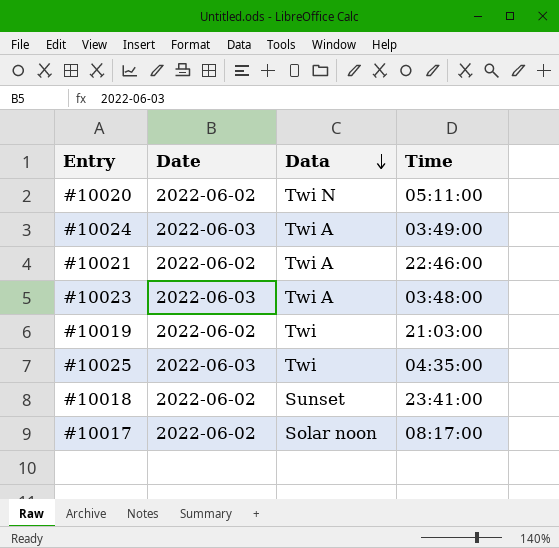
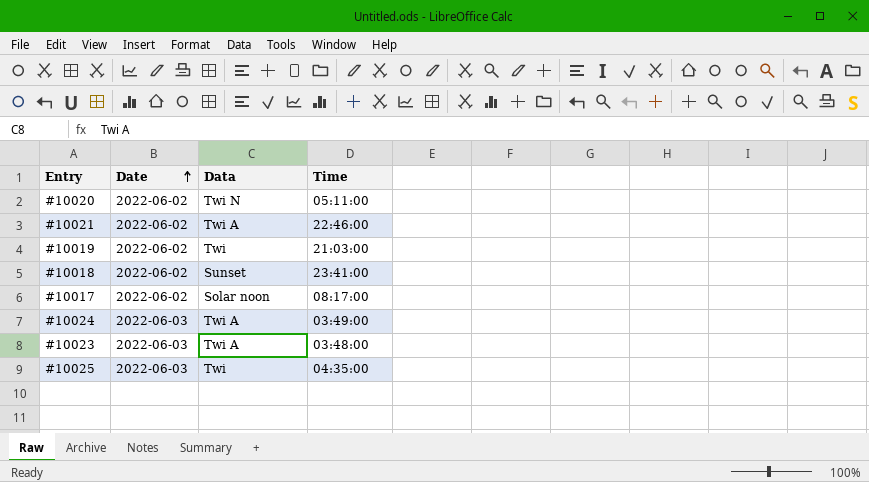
row order: Data descending -> Date ascending

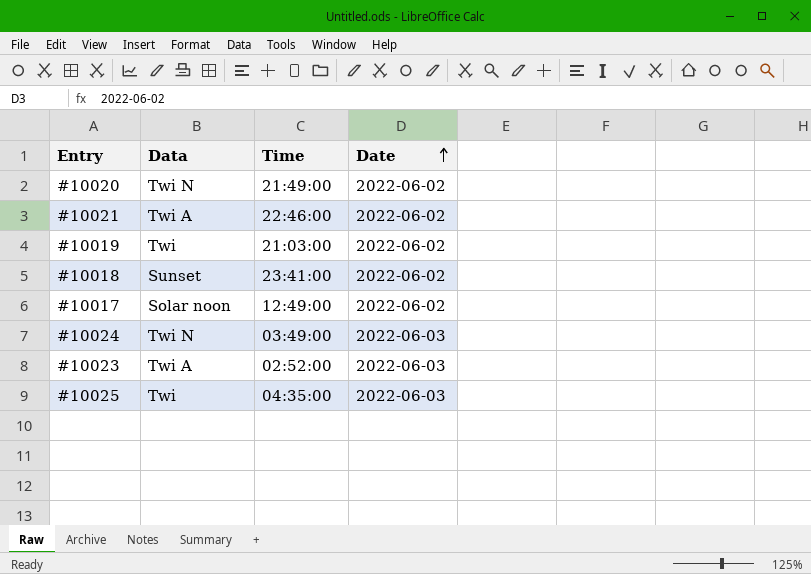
column Date | position: 2 -> 4
#10020 | Time: 05:11:00 -> 21:49:00
#10017 | Time: 08:17:00 -> 12:49:00
#10024 | Data: Twi A -> Twi N
#10023 | Time: 03:48:00 -> 02:52:00

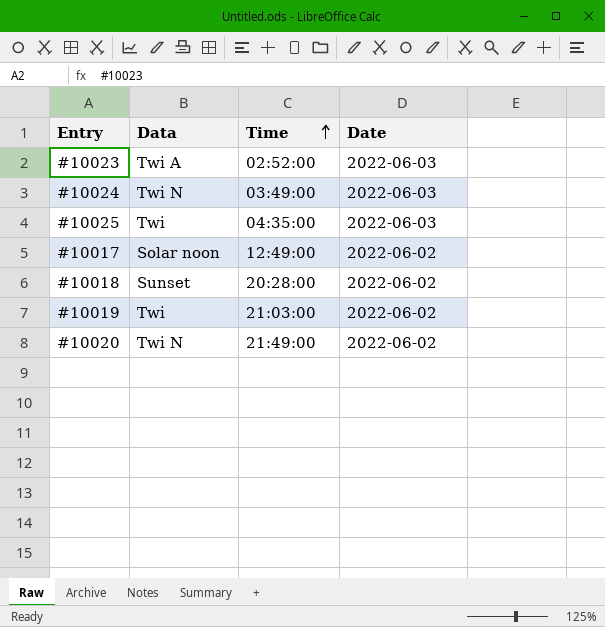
row order: Date ascending -> Time ascending
row #10021: Twi A | 22:46:00 | 2022-06-02 -> none
#10018 | Time: 23:41:00 -> 20:28:00

